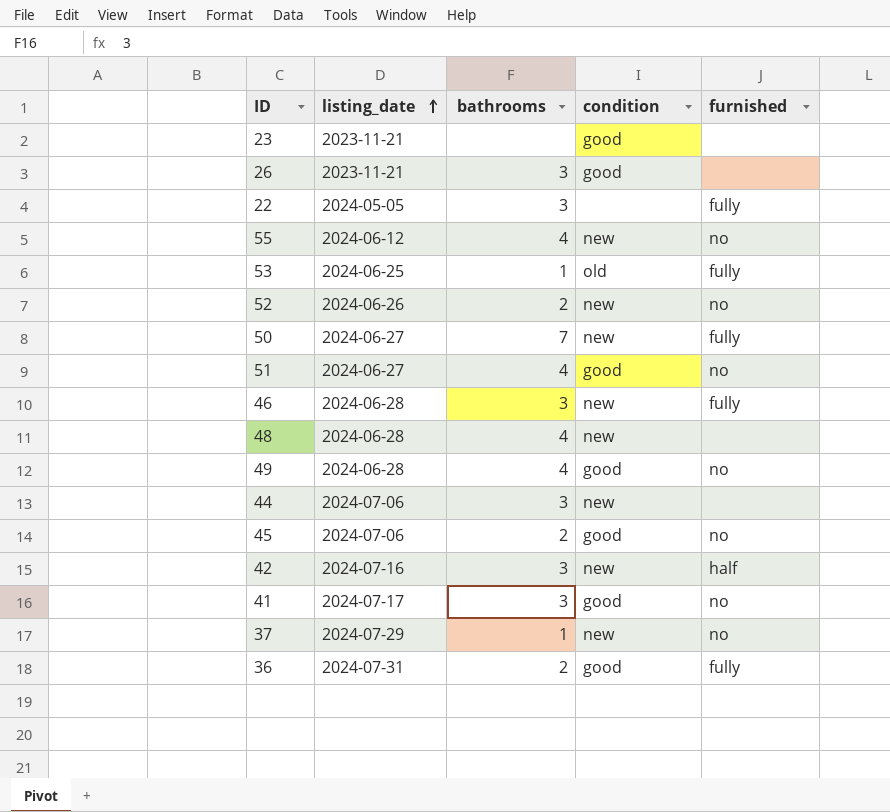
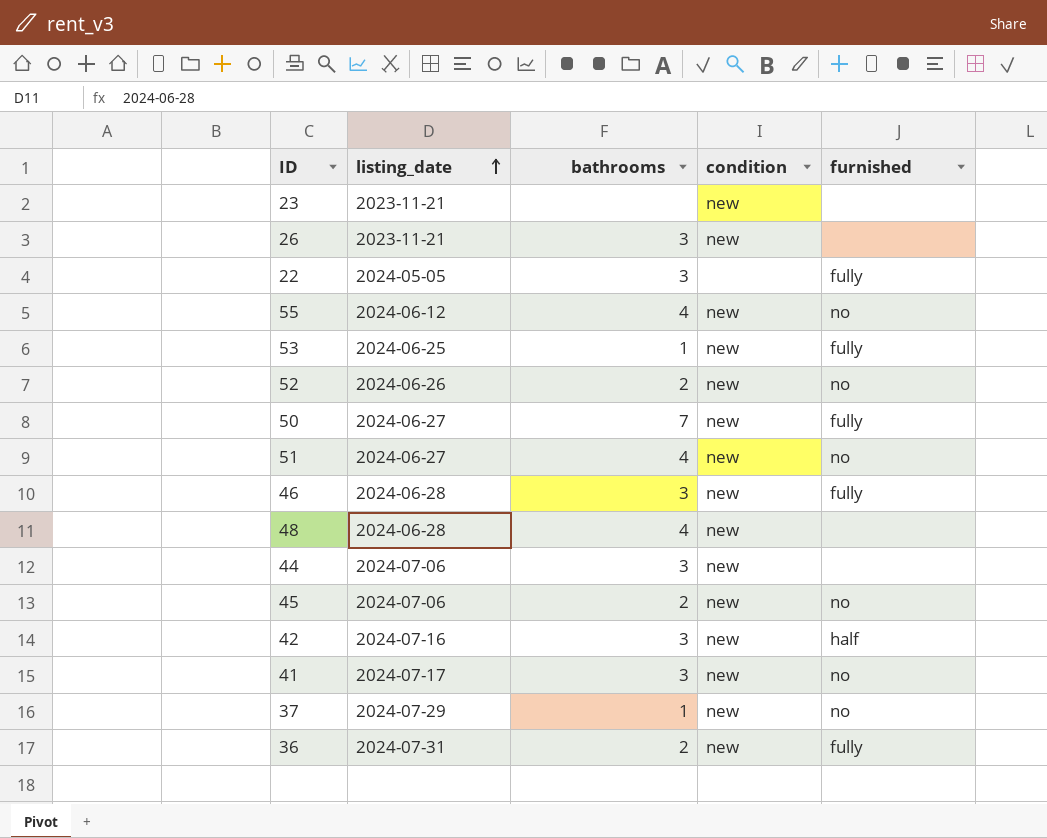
row 49: 2024-06-28 | 4 | good | no -> none
23 | condition: good -> new
26 | condition: good -> new
53 | condition: old -> new
51 | condition: good -> new
45 | condition: good -> new
41 | condition: good -> new
36 | condition: good -> new

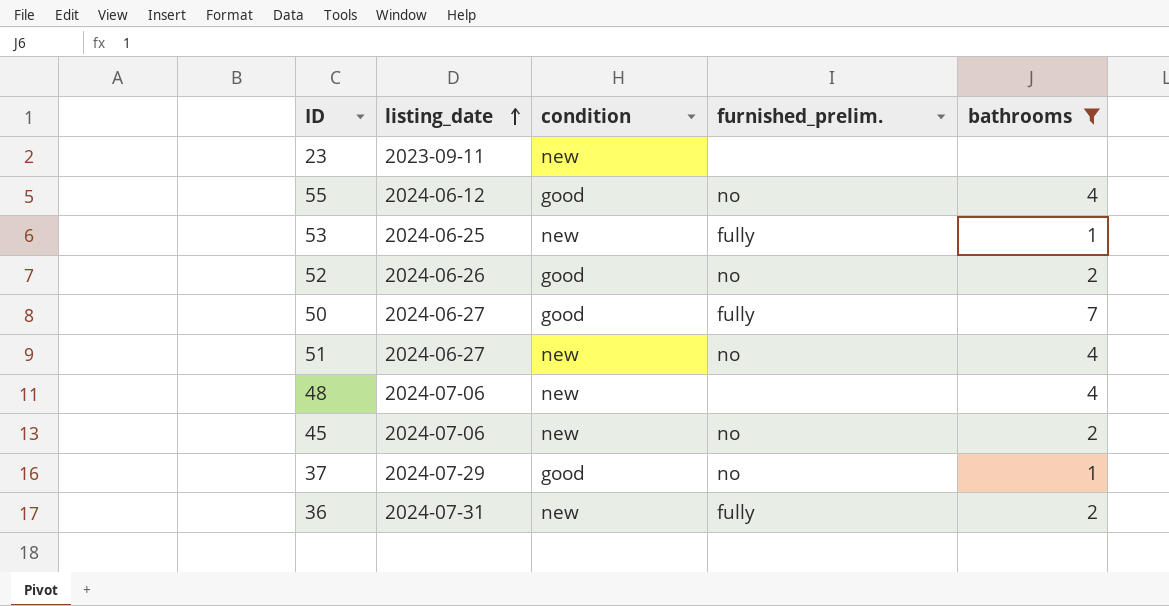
filter: none -> bathrooms != 3
column name: furnished -> furnished_prelim.
column bathrooms | position: 3 -> 5
23 | listing_date: 2023-11-21 -> 2023-09-11
55 | condition: new -> good
52 | condition: new -> good
50 | condition: new -> good
48 | listing_date: 2024-06-28 -> 2024-07-06
37 | condition: new -> good

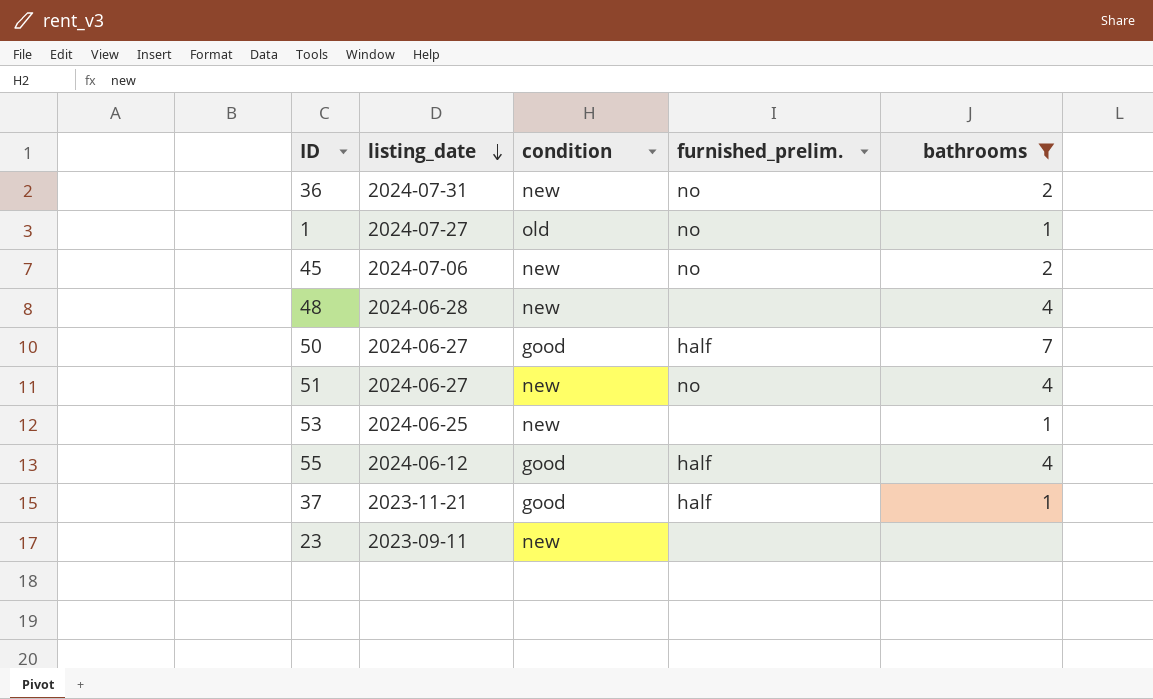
row order: listing_date ascending -> listing_date descending
row 52: 2024-06-26 | good | no | 2 -> none
36 | furnished_prelim.: fully -> no
row 1: none -> 2024-07-27 | old | no | 1
48 | listing_date: 2024-07-06 -> 2024-06-28
50 | furnished_prelim.: fully -> half
53 | furnished_prelim.: fully -> none
55 | furnished_prelim.: no -> half
37 | listing_date: 2024-07-29 -> 2023-11-21
37 | furnished_prelim.: no -> half

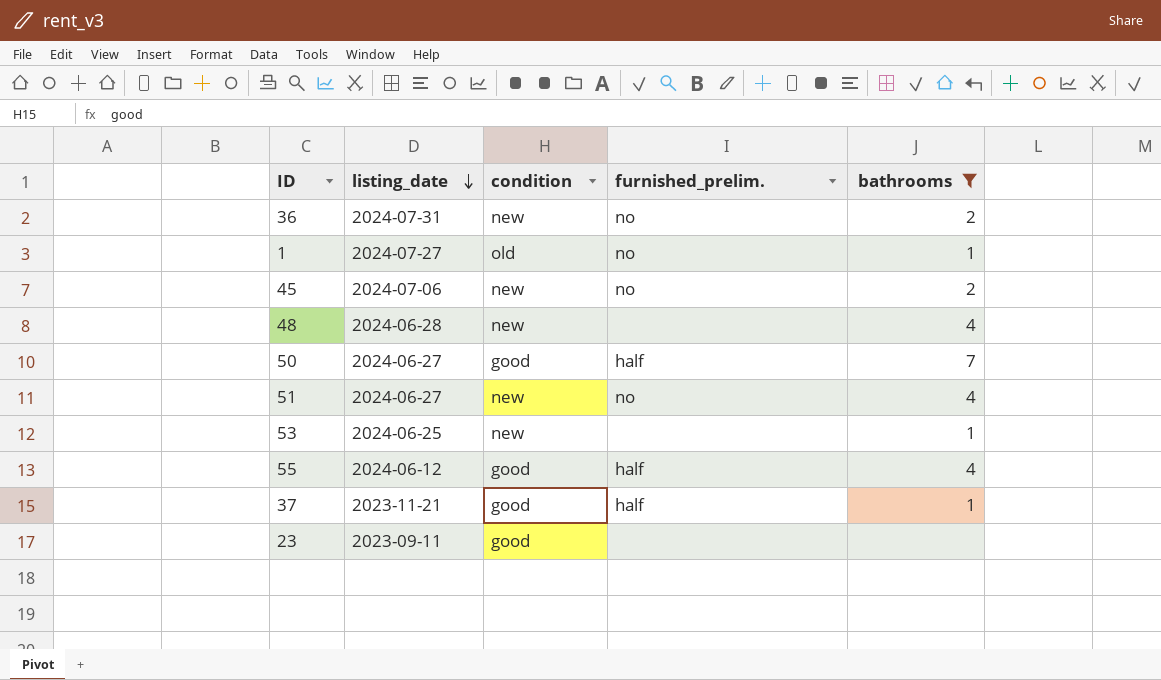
23 | condition: new -> good

